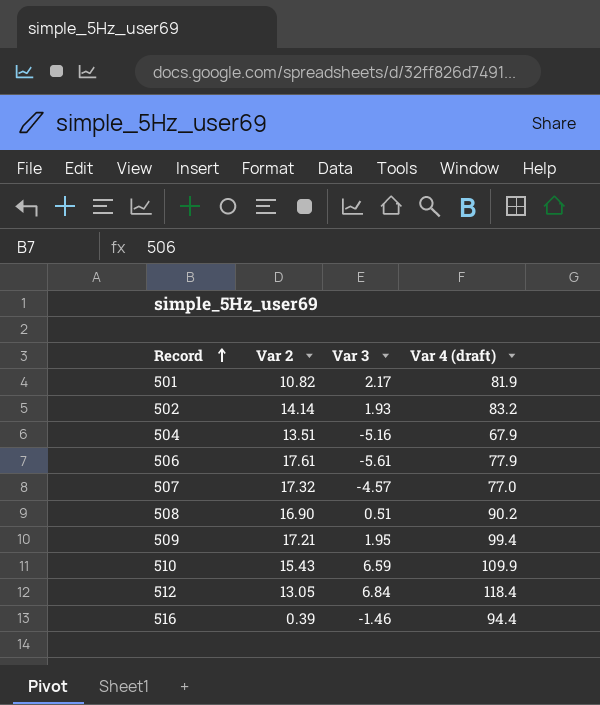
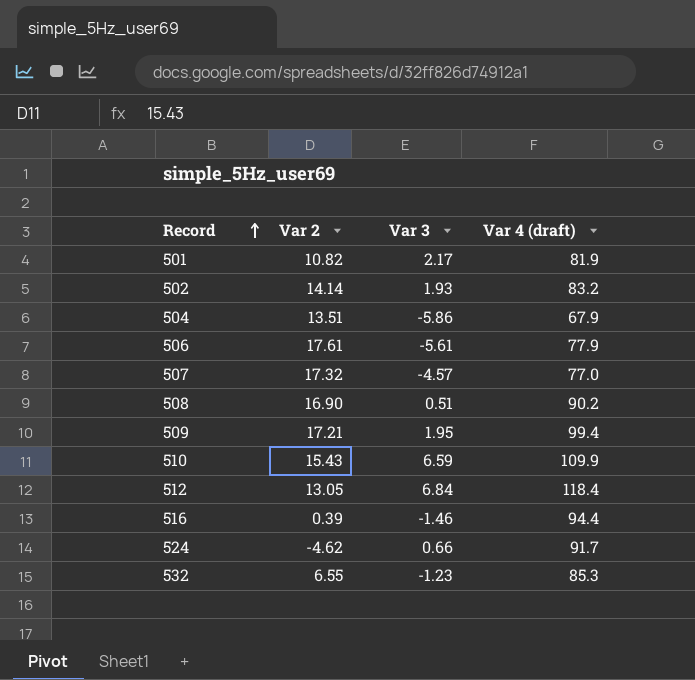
504 | Var 3: -5.16 -> -5.86
row 524: none -> -4.62 | 0.66 | 91.7
row 532: none -> 6.55 | -1.23 | 85.3

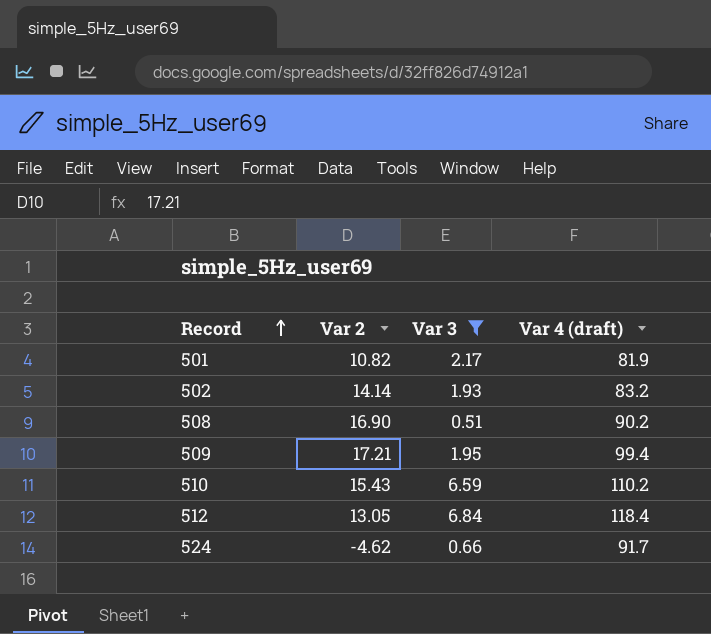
filter: none -> Var 3 >= 0.51
510 | Var 4 (draft): 109.9 -> 110.2

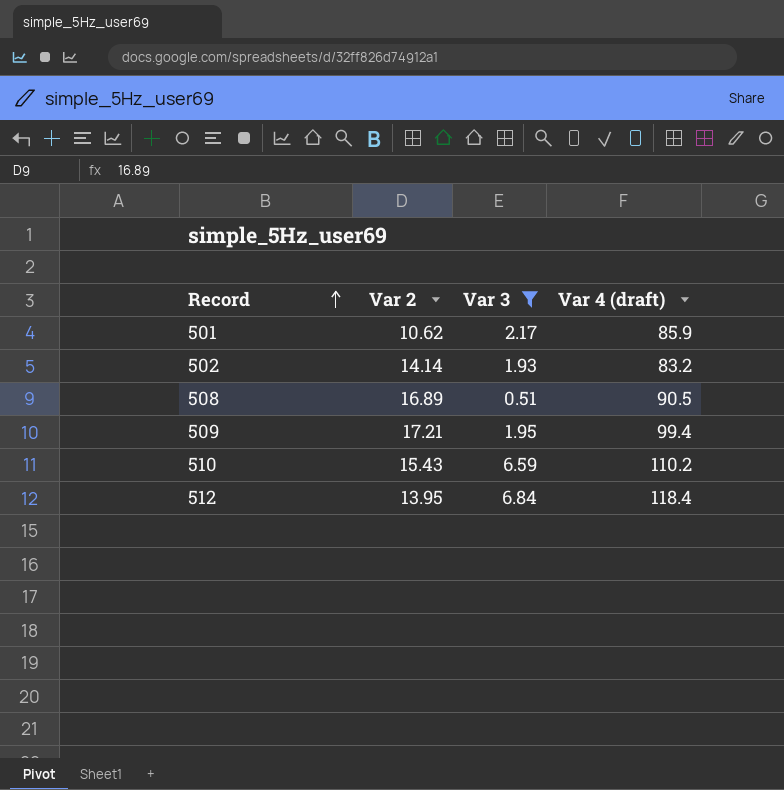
row 524: -4.62 | 0.66 | 91.7 -> none
501 | Var 2: 10.82 -> 10.62
501 | Var 4 (draft): 81.9 -> 85.9
508 | Var 2: 16.90 -> 16.89
508 | Var 4 (draft): 90.2 -> 90.5
512 | Var 2: 13.05 -> 13.95

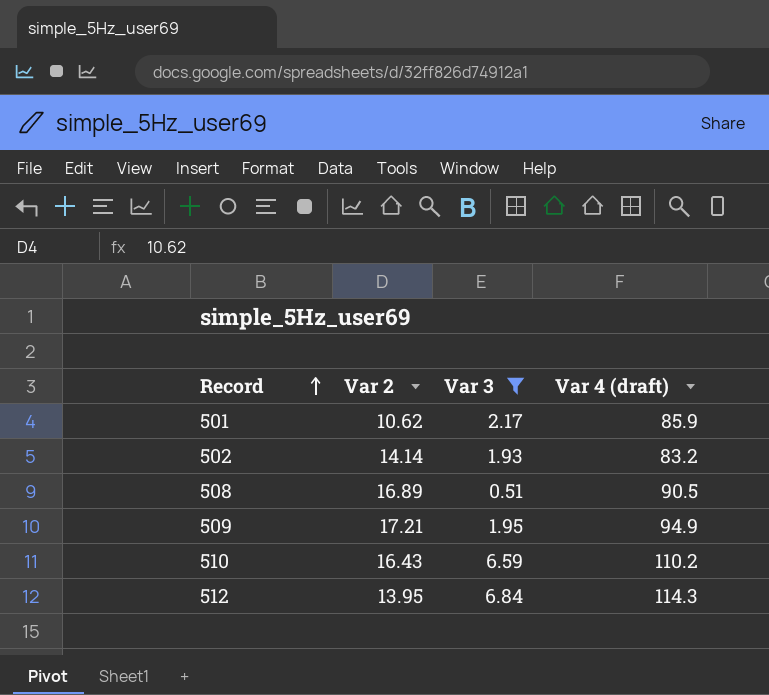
509 | Var 4 (draft): 99.4 -> 94.9
510 | Var 2: 15.43 -> 16.43
512 | Var 4 (draft): 118.4 -> 114.3

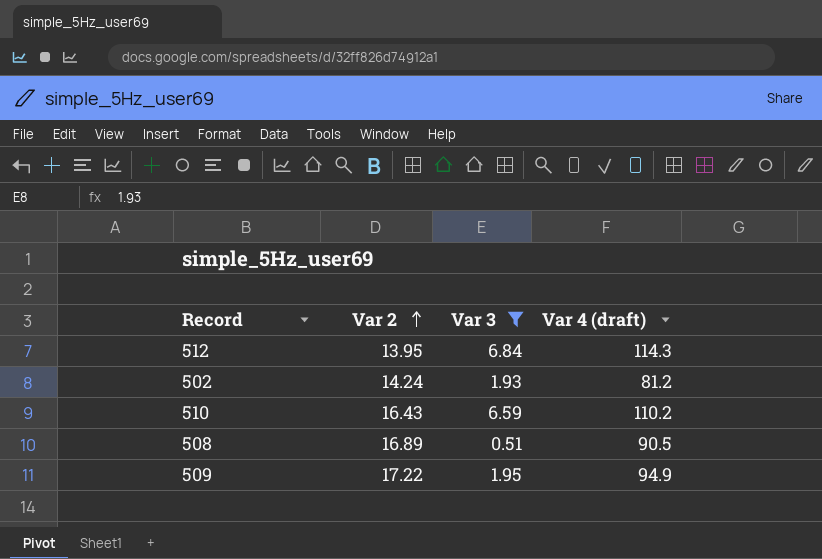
row order: Record ascending -> Var 2 ascending
row 501: 10.62 | 2.17 | 85.9 -> none
502 | Var 2: 14.14 -> 14.24
502 | Var 4 (draft): 83.2 -> 81.2
509 | Var 2: 17.21 -> 17.22

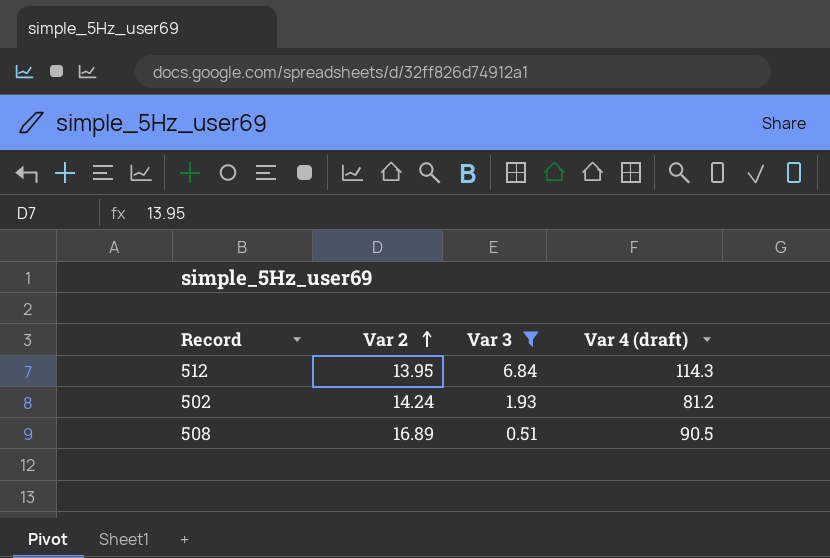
row 510: 16.43 | 6.59 | 110.2 -> none
row 509: 17.22 | 1.95 | 94.9 -> none

